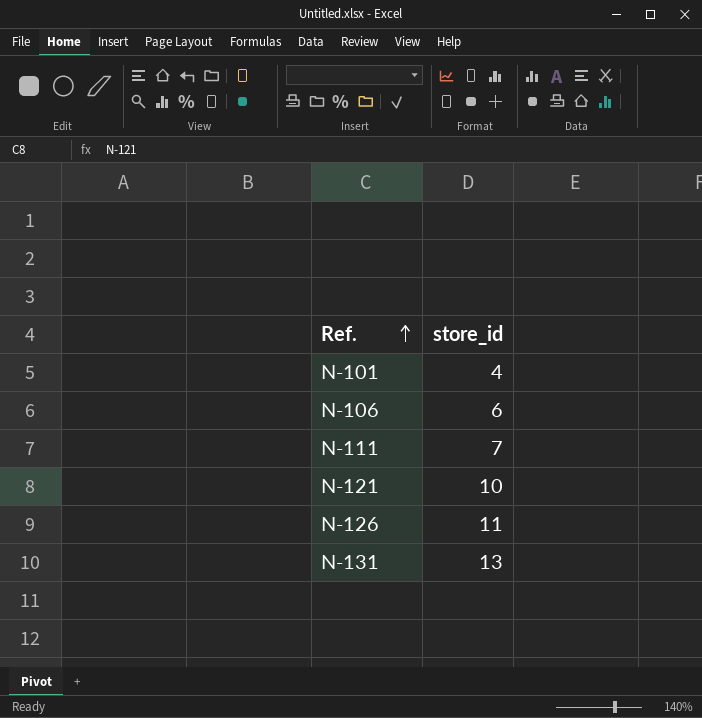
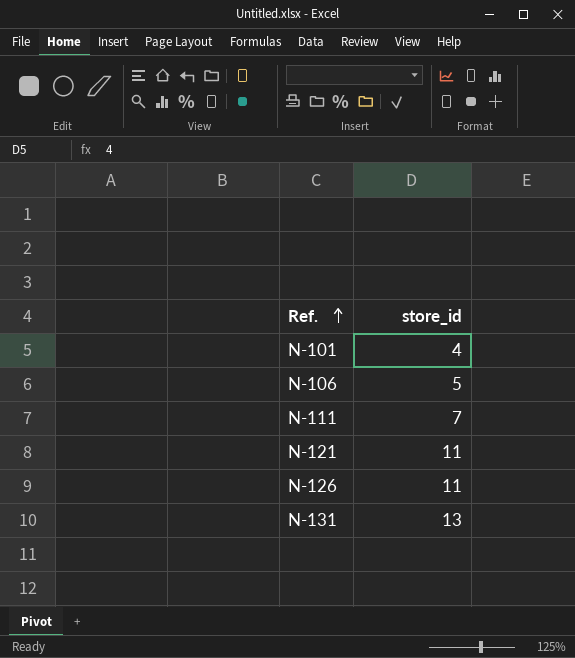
N-106 | store_id: 6 -> 5
N-121 | store_id: 10 -> 11

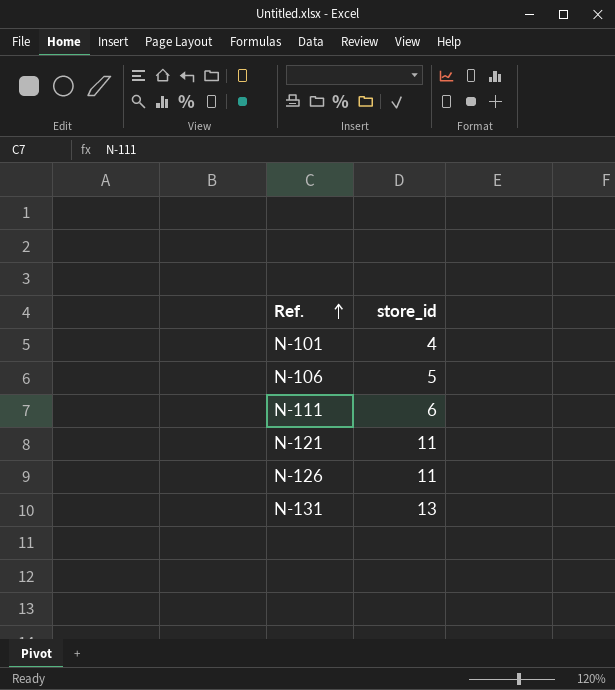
N-111 | store_id: 7 -> 6

